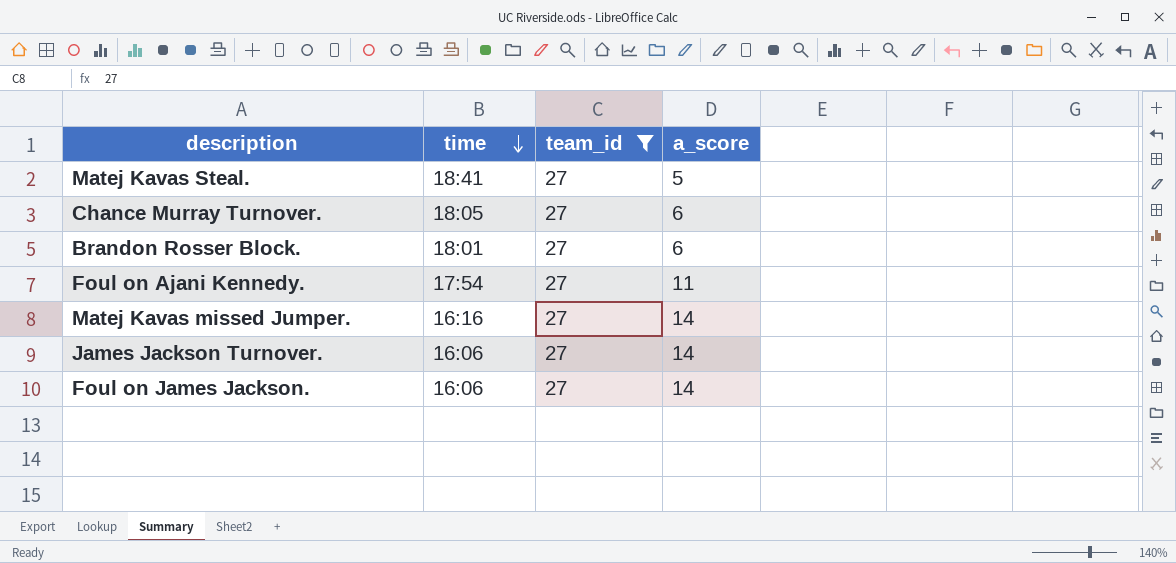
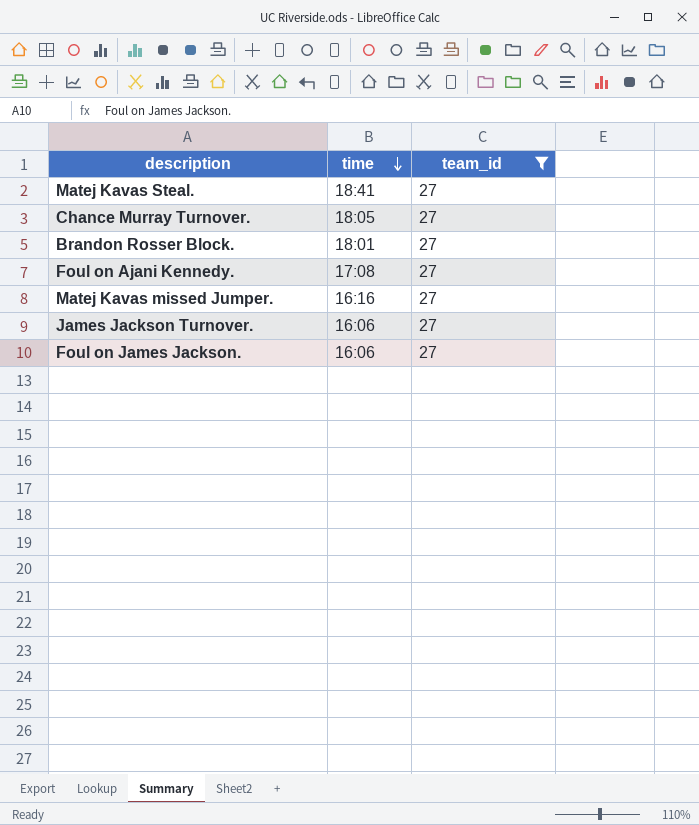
column a_score | position: 4 -> none
Foul on Ajani Kennedy. | time: 17:54 -> 17:08

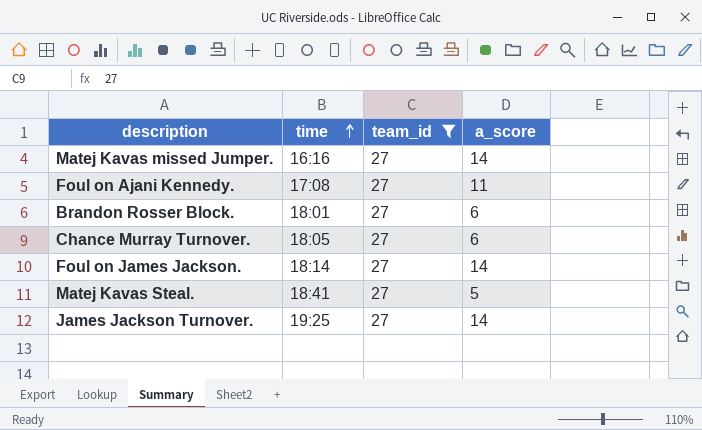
row order: time descending -> time ascending
column a_score | position: none -> 4
Foul on James Jackson. | time: 16:06 -> 18:14
James Jackson Turnover. | time: 16:06 -> 19:25

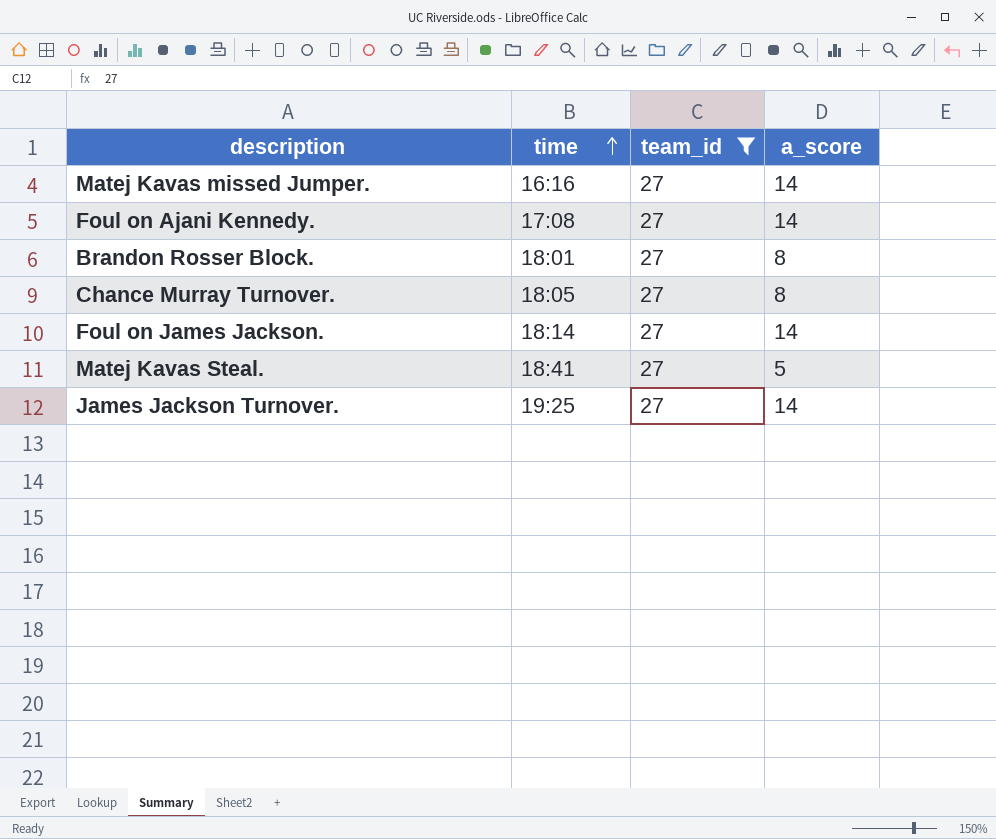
Foul on Ajani Kennedy. | a_score: 11 -> 14
Brandon Rosser Block. | a_score: 6 -> 8
Chance Murray Turnover. | a_score: 6 -> 8

